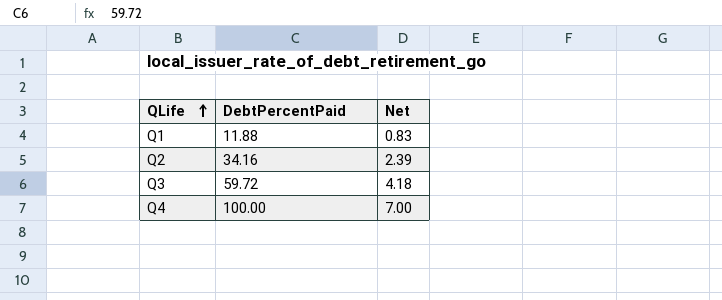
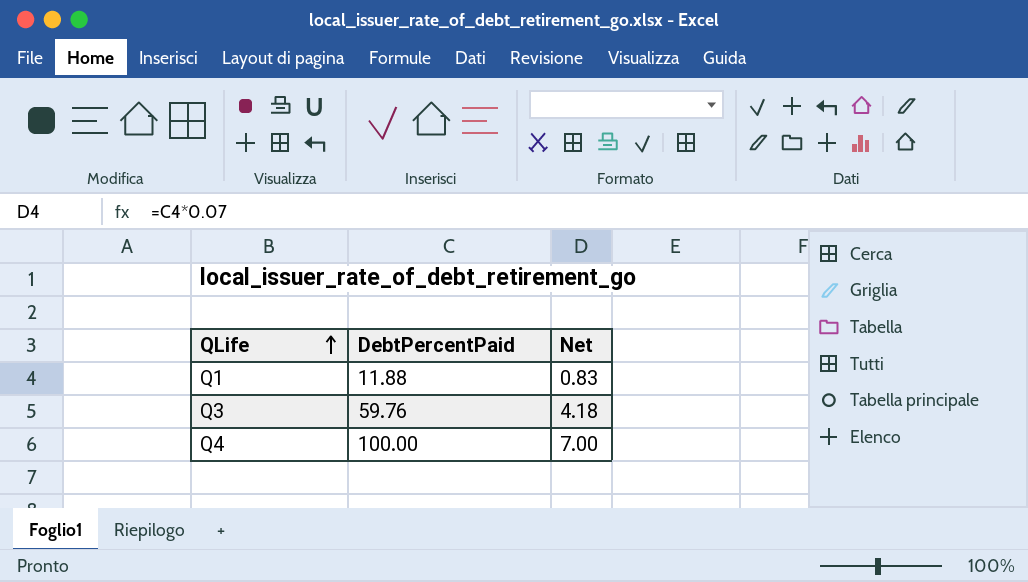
row Q2: 34.16 | 2.39 -> none
Q3 | DebtPercentPaid: 59.72 -> 59.76

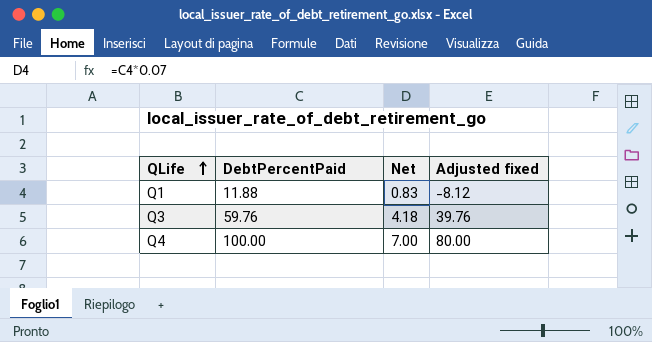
column Adjusted fixed | formula: none -> [DebtPercentPaid] - 20

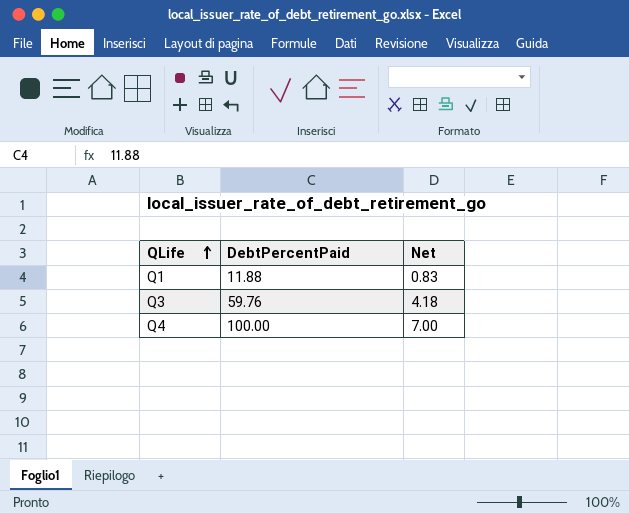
column Adjusted fixed | formula: [DebtPercentPaid] - 20 -> none

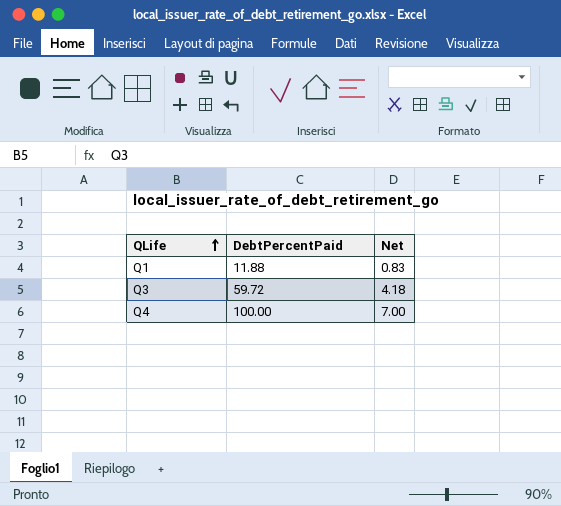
Q3 | DebtPercentPaid: 59.76 -> 59.72

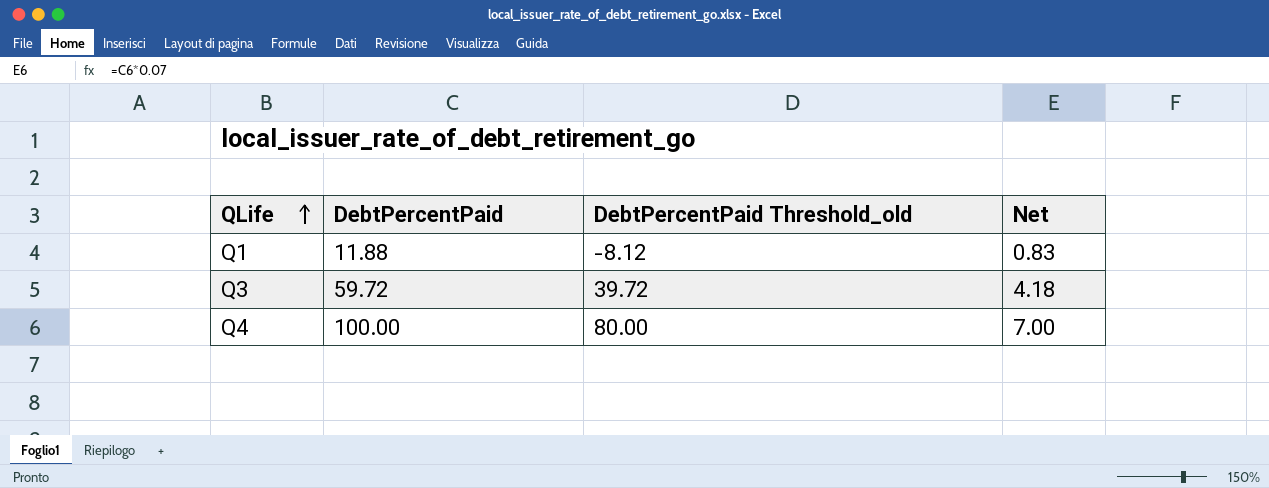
column DebtPercentPaid Threshold_old | formula: none -> [DebtPercentPaid] - 20

